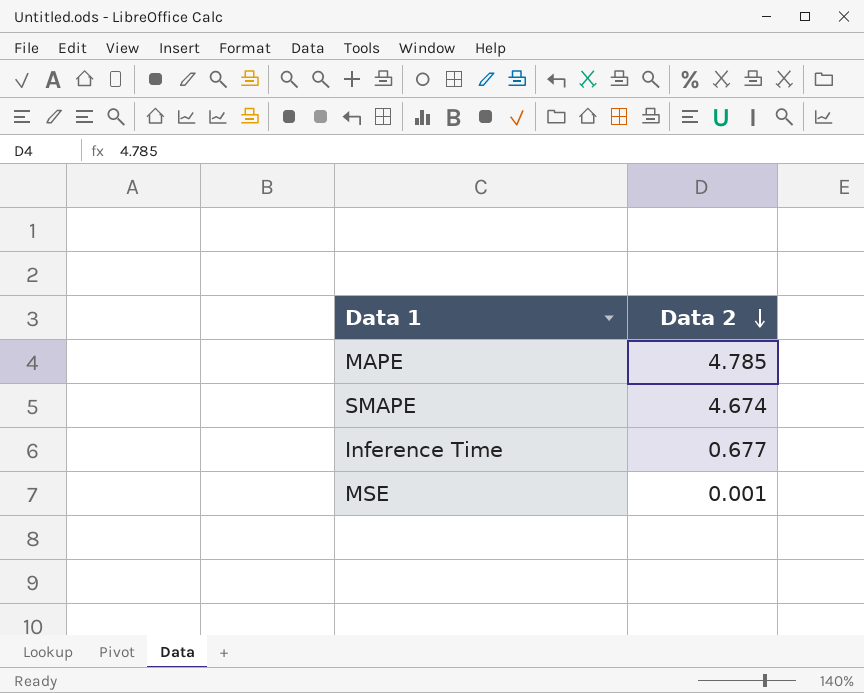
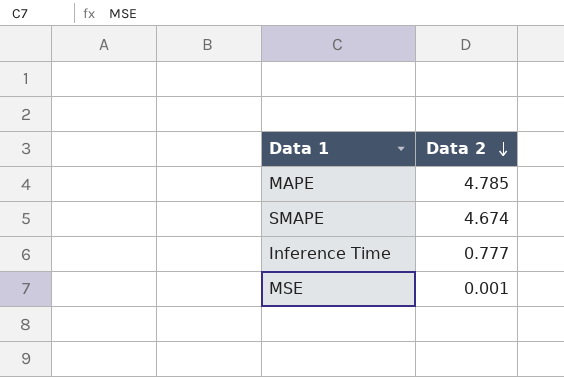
Inference Time | Data 2: 0.677 -> 0.777

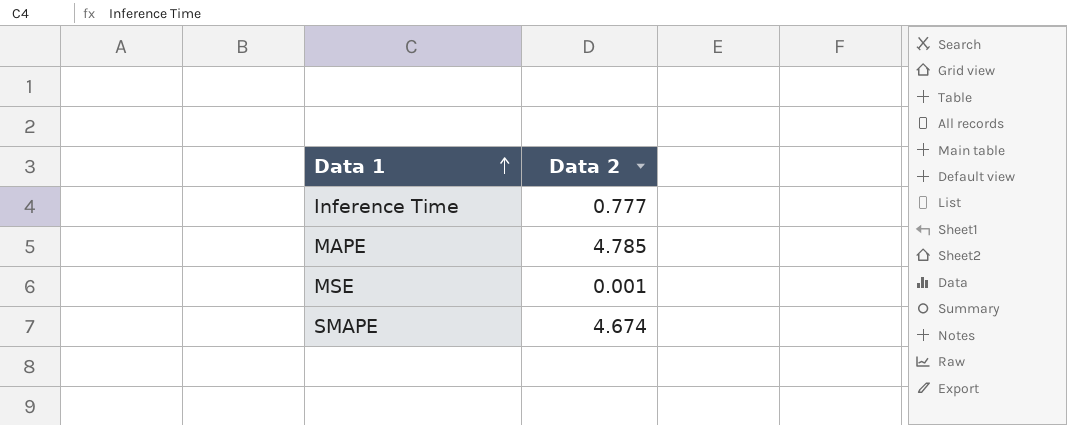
row order: Data 2 descending -> Data 1 ascending

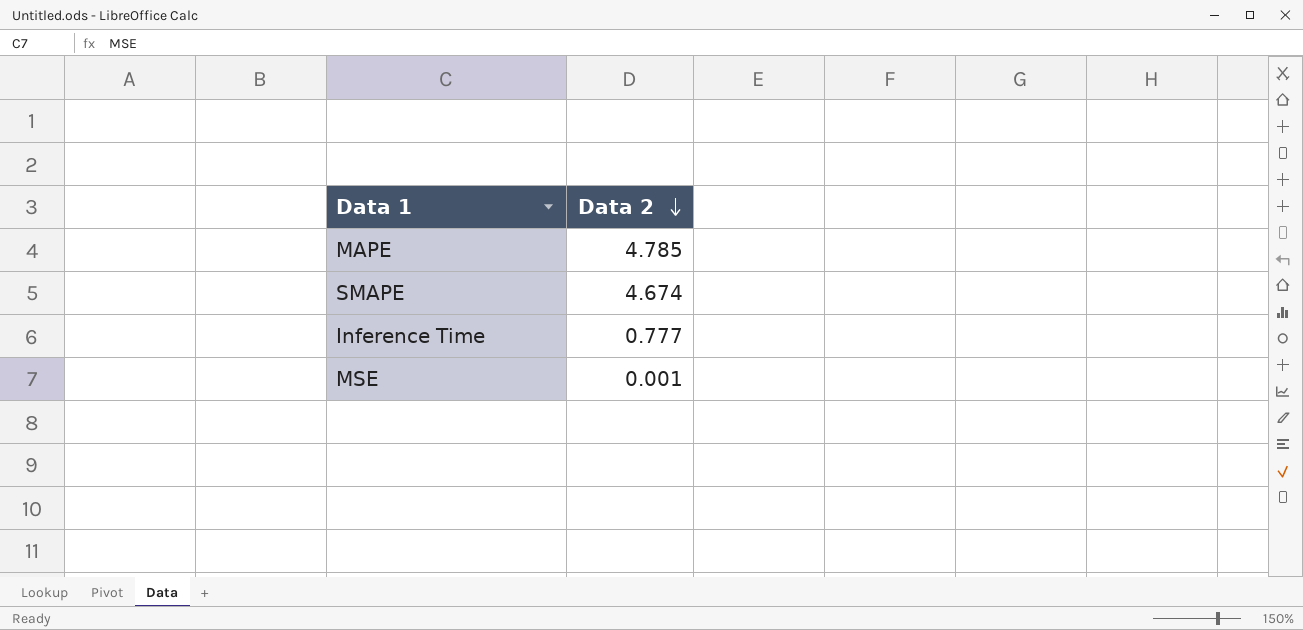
row order: Data 1 ascending -> Data 2 descending

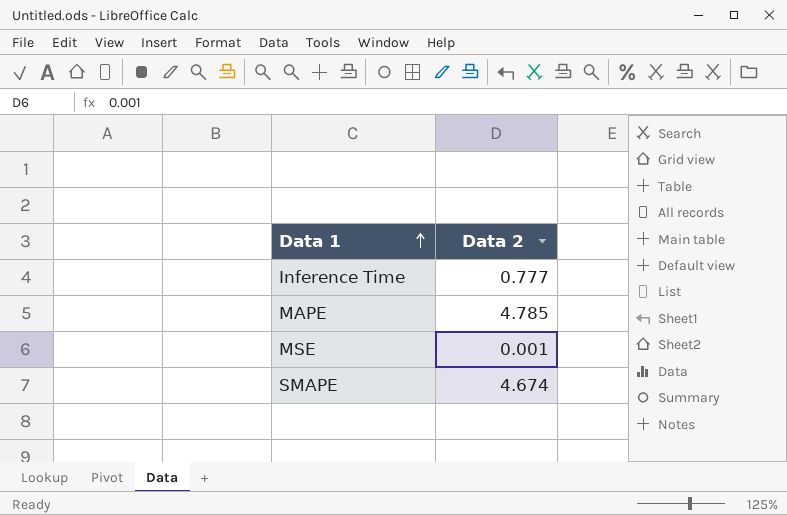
row order: Data 2 descending -> Data 1 ascending

